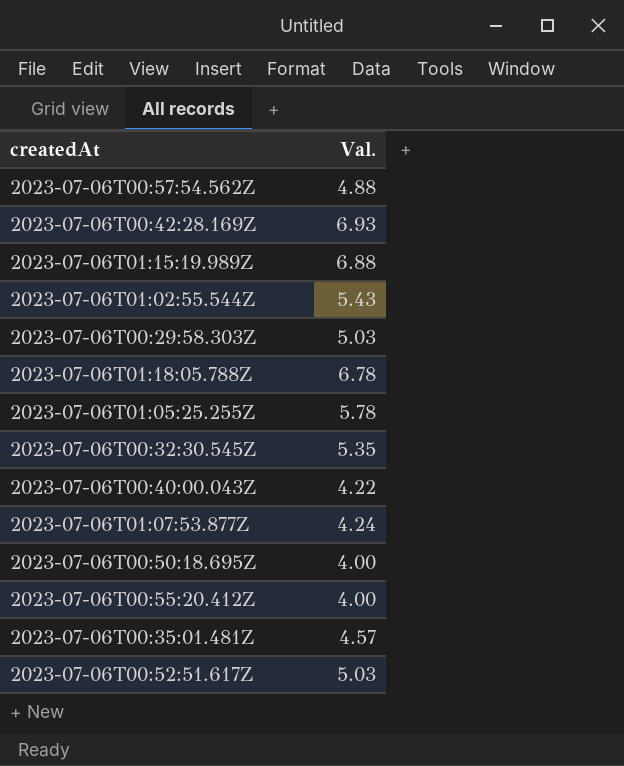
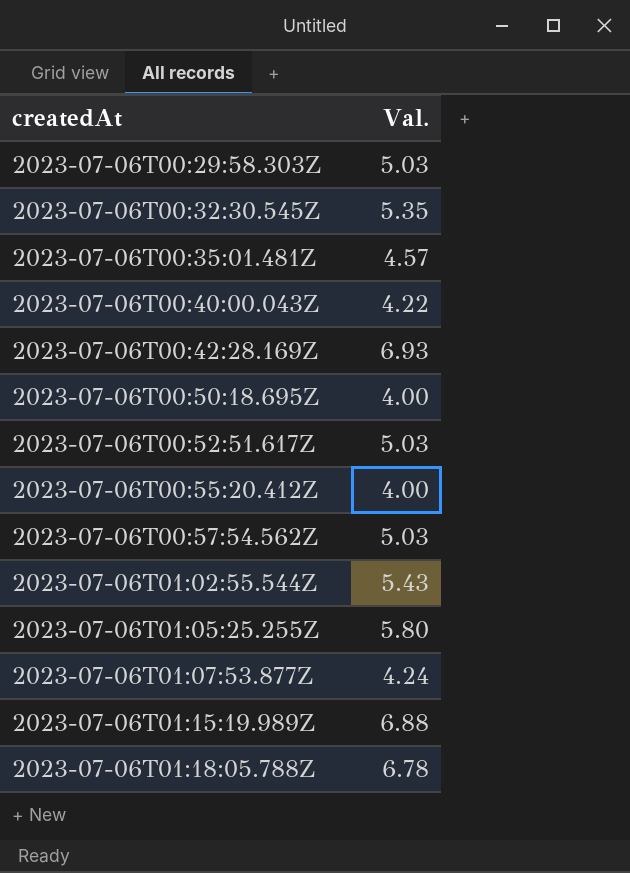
row order: none -> createdAt ascending
2023-07-06T00:57:54.562Z | Val.: 4.88 -> 5.03
2023-07-06T01:05:25.255Z | Val.: 5.78 -> 5.80

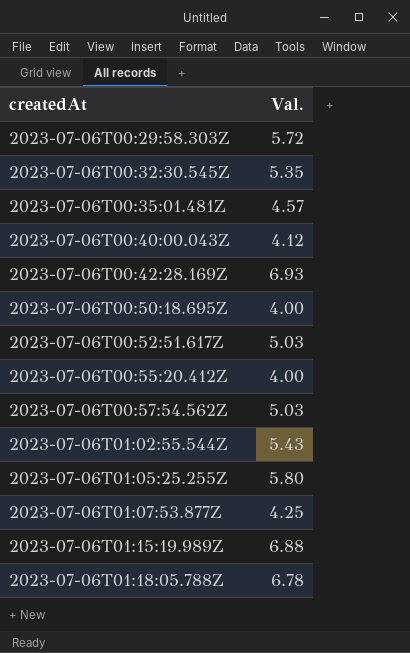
2023-07-06T00:29:58.303Z | Val.: 5.03 -> 5.72
2023-07-06T00:40:00.043Z | Val.: 4.22 -> 4.12
2023-07-06T01:07:53.877Z | Val.: 4.24 -> 4.25

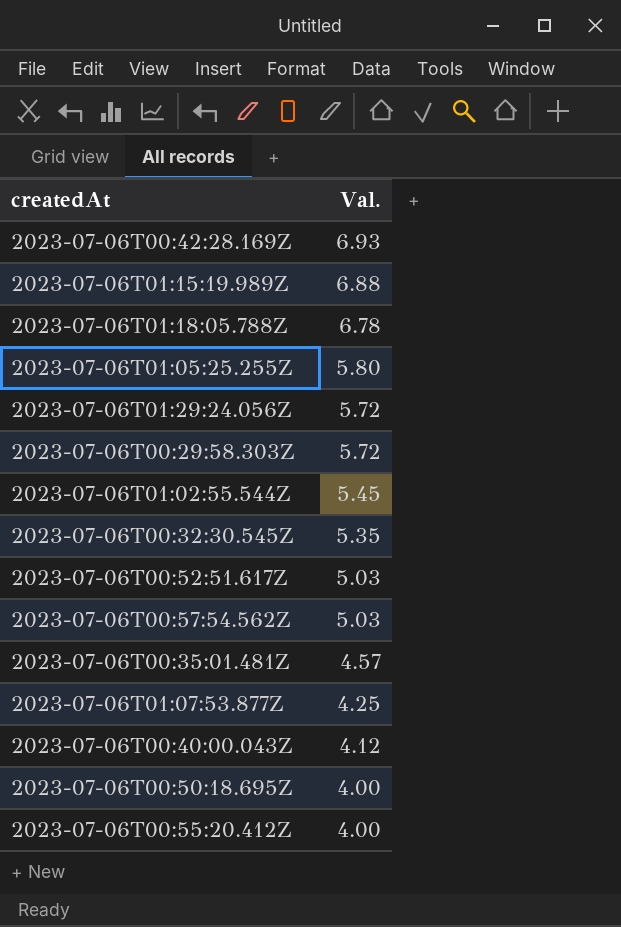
row order: createdAt ascending -> Val. descending
row 2023-07-06T01:29:24.056Z: none -> 5.72
2023-07-06T01:02:55.544Z | Val.: 5.43 -> 5.45

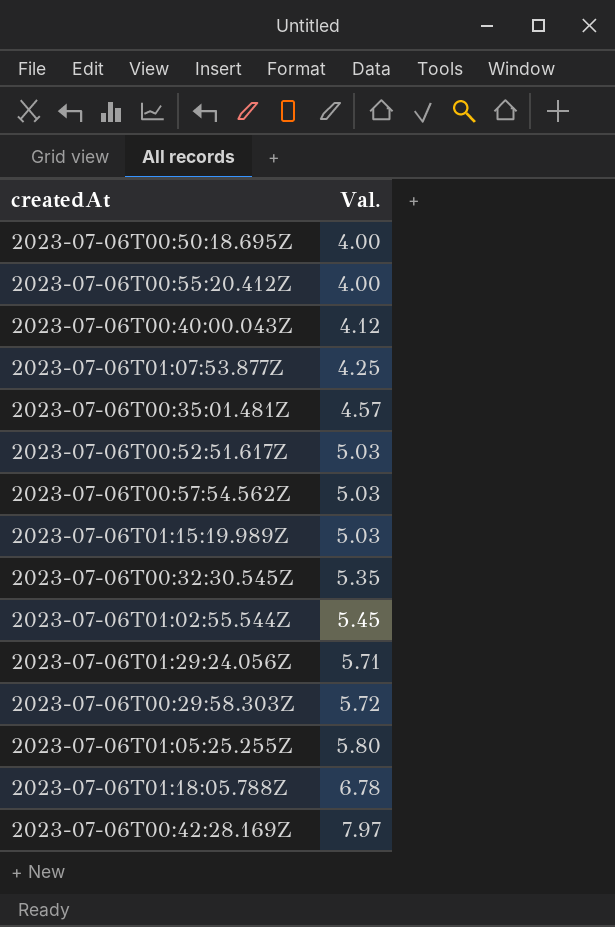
row order: Val. descending -> Val. ascending
2023-07-06T01:15:19.989Z | Val.: 6.88 -> 5.03
2023-07-06T01:29:24.056Z | Val.: 5.72 -> 5.71
2023-07-06T00:42:28.169Z | Val.: 6.93 -> 7.97

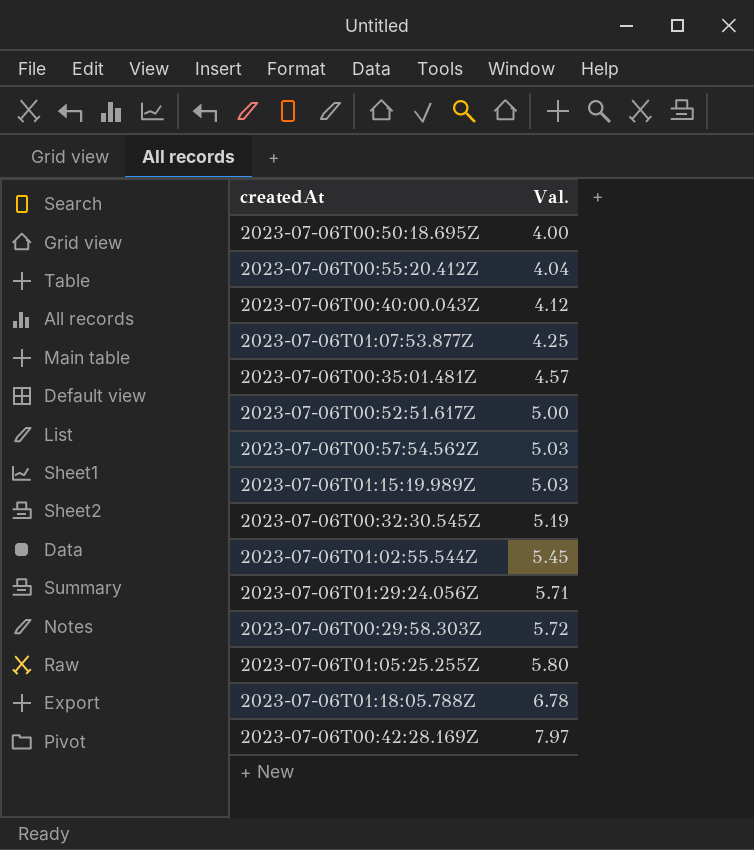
2023-07-06T00:55:20.412Z | Val.: 4.00 -> 4.04
2023-07-06T00:52:51.617Z | Val.: 5.03 -> 5.00
2023-07-06T00:32:30.545Z | Val.: 5.35 -> 5.19

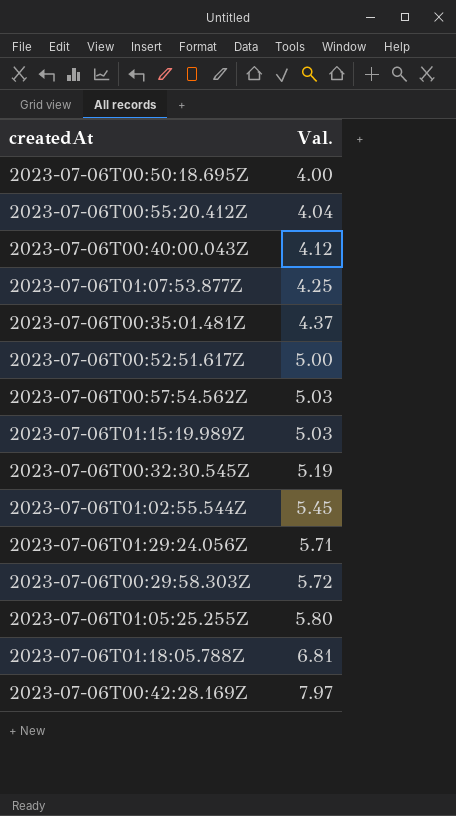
2023-07-06T00:35:01.481Z | Val.: 4.57 -> 4.37
2023-07-06T01:18:05.788Z | Val.: 6.78 -> 6.81

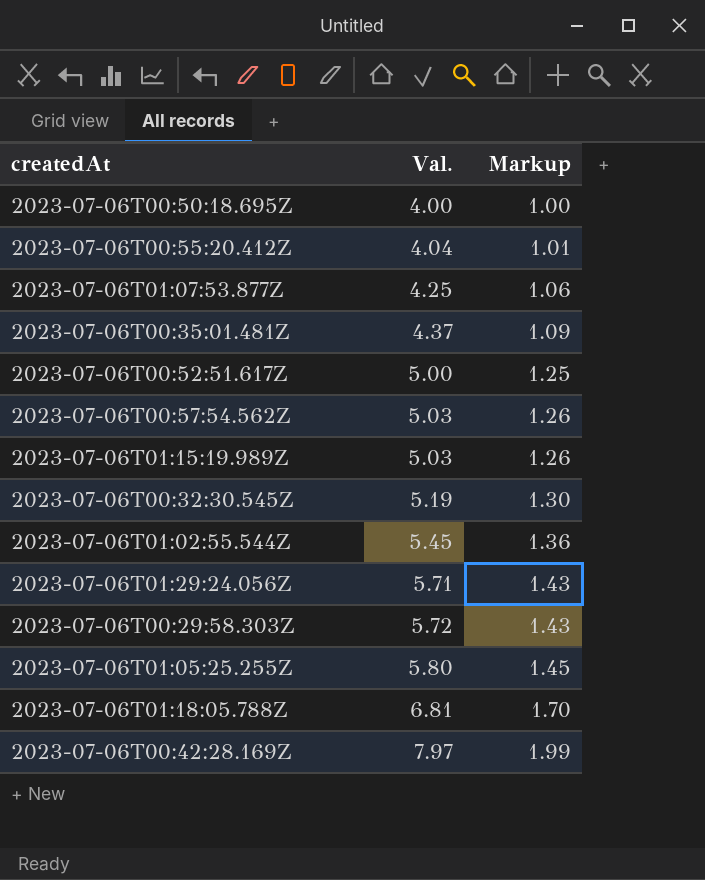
column Markup | formula: none -> [Val.] * 0.25
row 2023-07-06T00:40:00.043Z: 4.12 -> none

